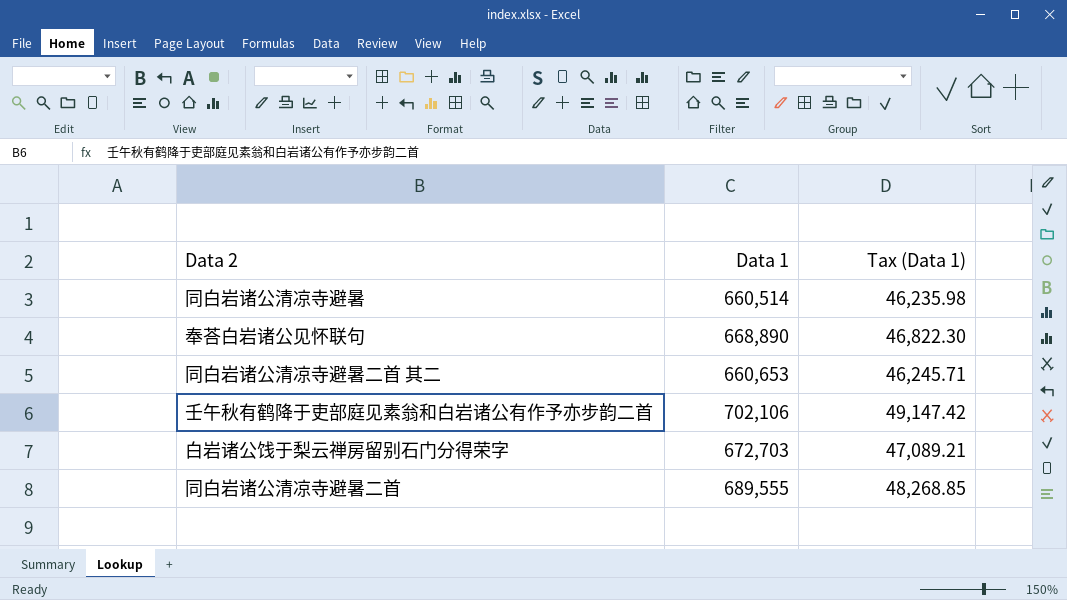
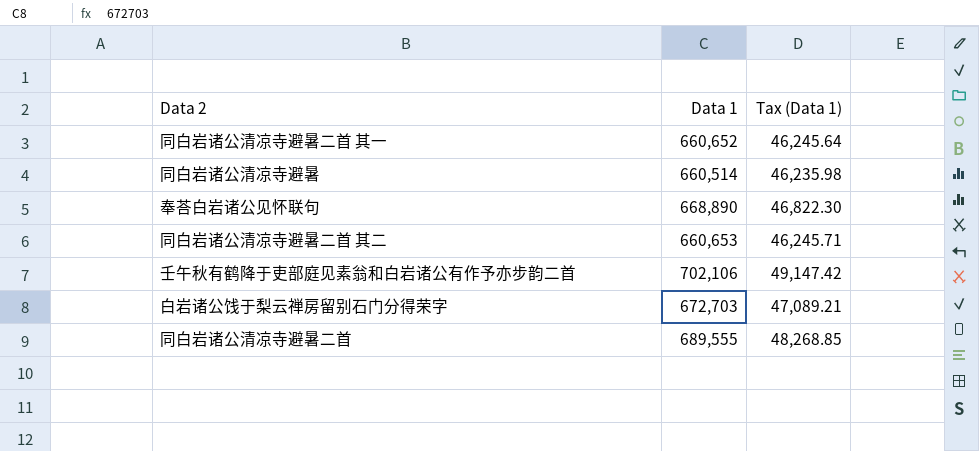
row 同白岩诸公清凉寺避暑二首 其一: none -> 660,652 | 46,245.64

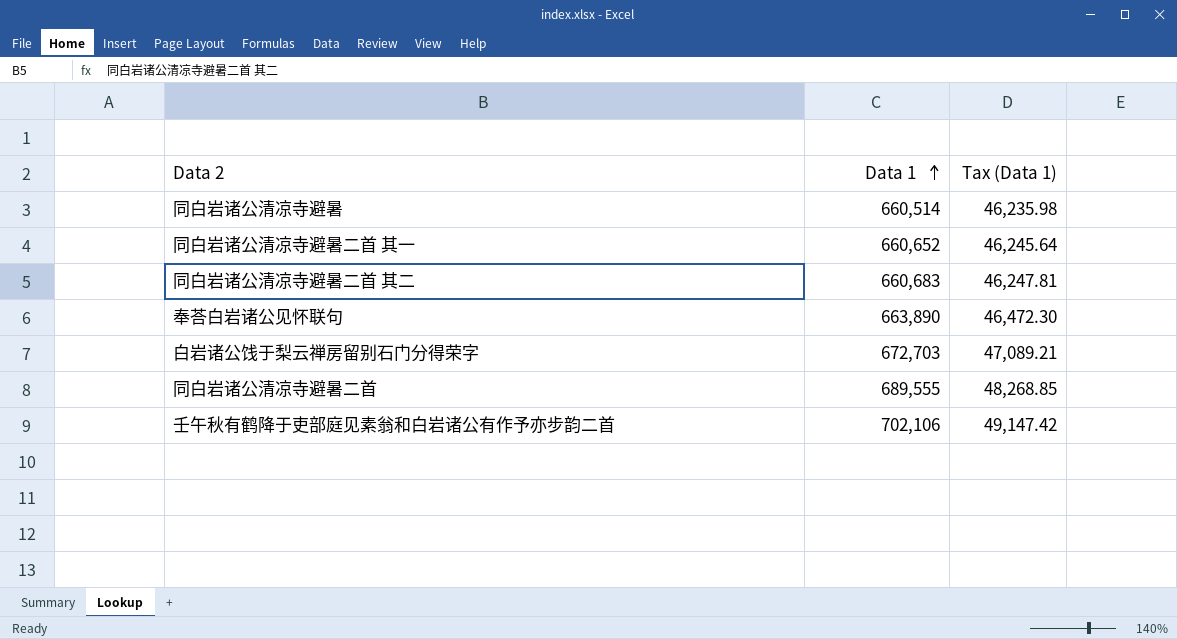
row order: none -> Data 1 ascending
同白岩诸公清凉寺避暑二首 其二 | Data 1: 660,653 -> 660,683
同白岩诸公清凉寺避暑二首 其二 | Tax (Data 1): 46,245.71 -> 46,247.81
奉荅白岩诸公见怀联句 | Data 1: 668,890 -> 663,890
奉荅白岩诸公见怀联句 | Tax (Data 1): 46,822.30 -> 46,472.30

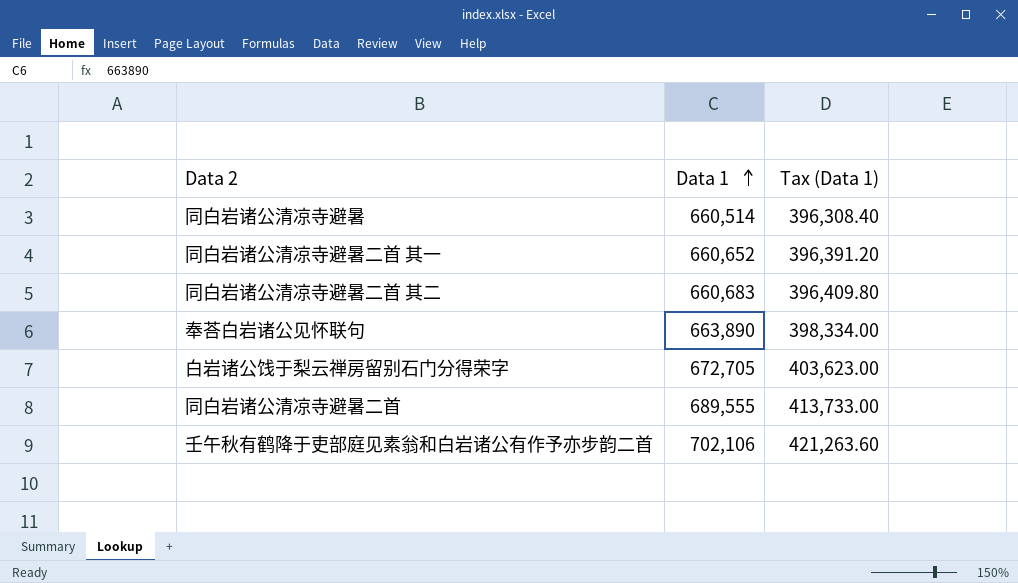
column Tax (Data 1) | formula: [Data 1] * 0.07 -> [Data 1] * 0.6
白岩诸公饯于梨云禅房留别石门分得荣字 | Data 1: 672,703 -> 672,705

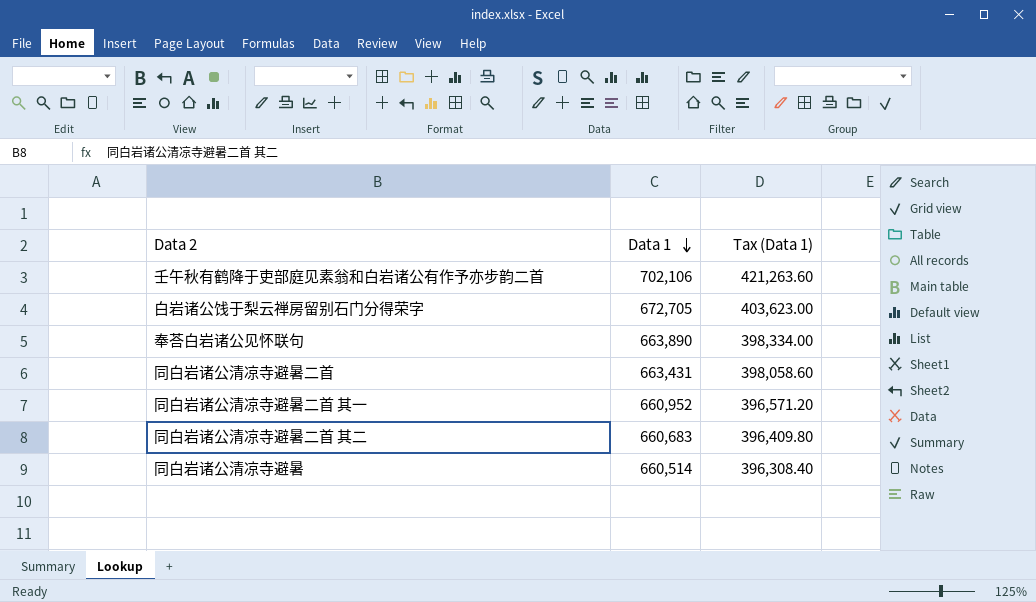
row order: Data 1 ascending -> Data 1 descending
同白岩诸公清凉寺避暑二首 | Data 1: 689,555 -> 663,431
同白岩诸公清凉寺避暑二首 | Tax (Data 1): 413,733.00 -> 398,058.60
同白岩诸公清凉寺避暑二首 其一 | Data 1: 660,652 -> 660,952
同白岩诸公清凉寺避暑二首 其一 | Tax (Data 1): 396,391.20 -> 396,571.20

